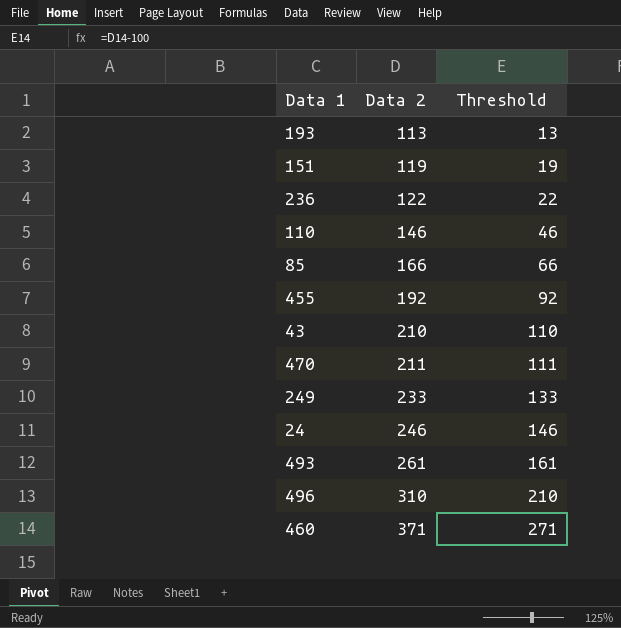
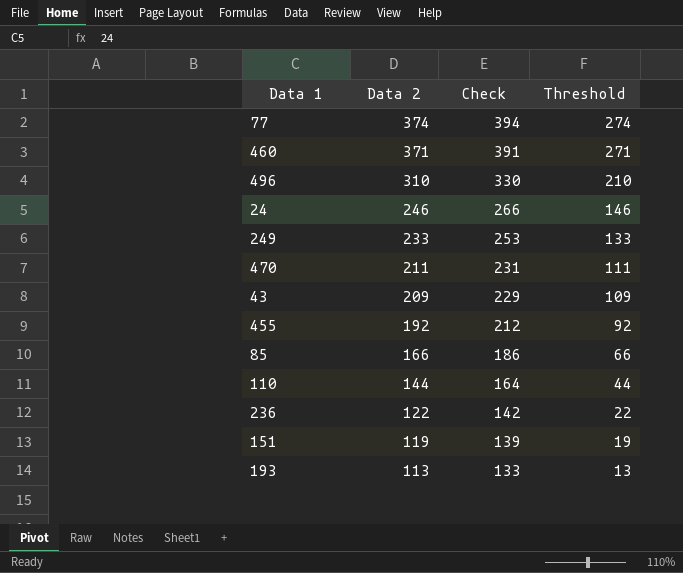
row order: Data 2 ascending -> Data 2 descending
column Check | formula: none -> [Data 2] + 20
row 493: 261 | 161 -> none
row 77: none -> 374 | 394 | 274
43 | Data 2: 210 -> 209
43 | Threshold: 110 -> 109
110 | Data 2: 146 -> 144
110 | Threshold: 46 -> 44

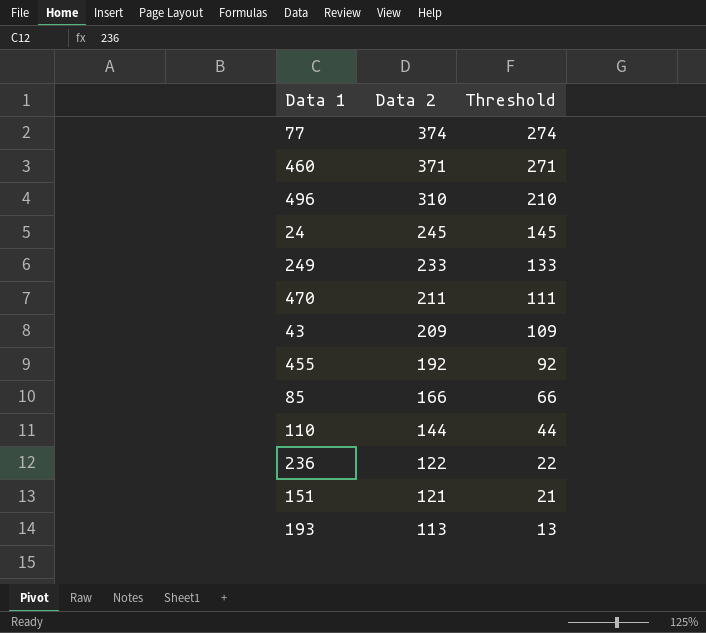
column Check | formula: [Data 2] + 20 -> none
24 | Data 2: 246 -> 245
24 | Threshold: 146 -> 145
151 | Data 2: 119 -> 121
151 | Threshold: 19 -> 21

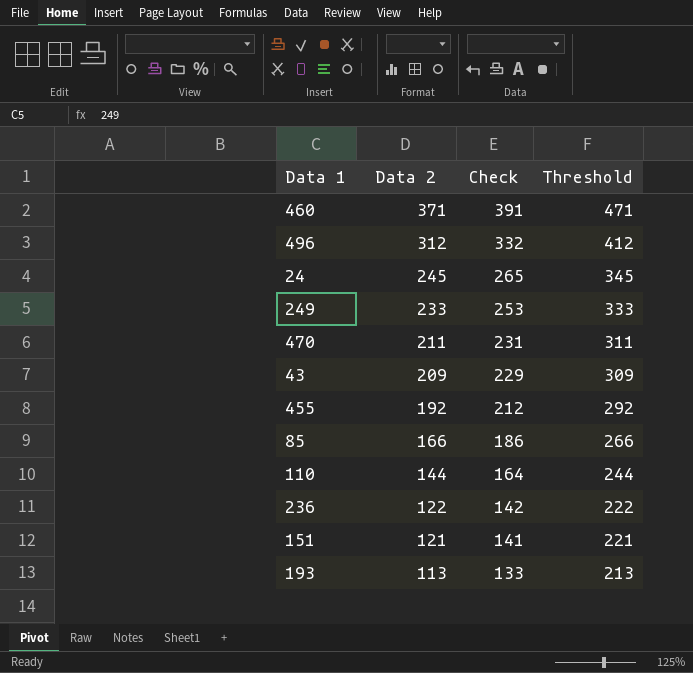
column Check | formula: none -> [Data 2] + 20
column Threshold | formula: [Data 2] - 100 -> [Data 2] + 100
row 77: 374 | 274 -> none
496 | Data 2: 310 -> 312

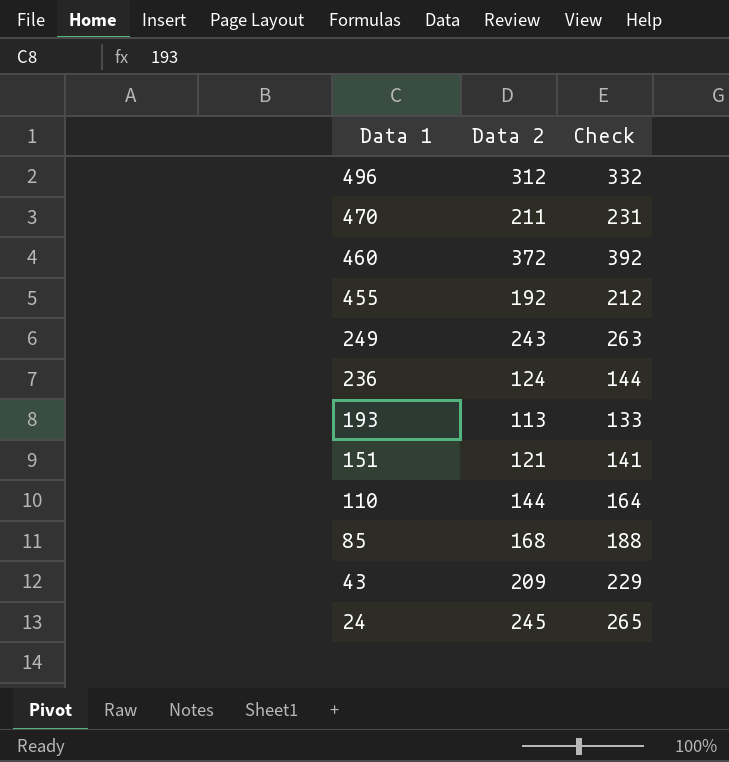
row order: Data 2 descending -> Data 1 descending
column Threshold | formula: [Data 2] + 100 -> none
460 | Data 2: 371 -> 372
460 | Check: 391 -> 392
249 | Data 2: 233 -> 243
249 | Check: 253 -> 263
236 | Data 2: 122 -> 124
236 | Check: 142 -> 144
85 | Data 2: 166 -> 168
85 | Check: 186 -> 188

